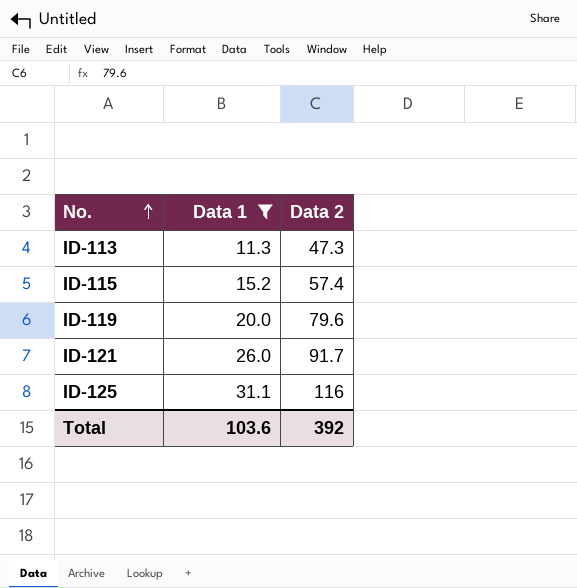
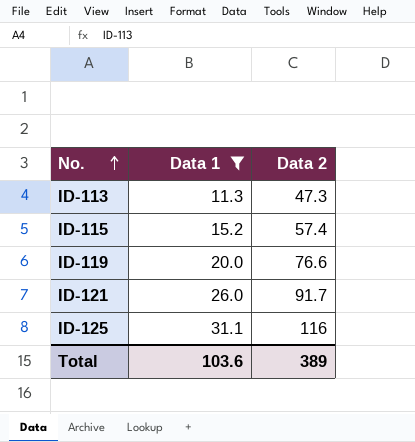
ID-119 | Data 2: 79.6 -> 76.6
Total | Data 2: 392 -> 389

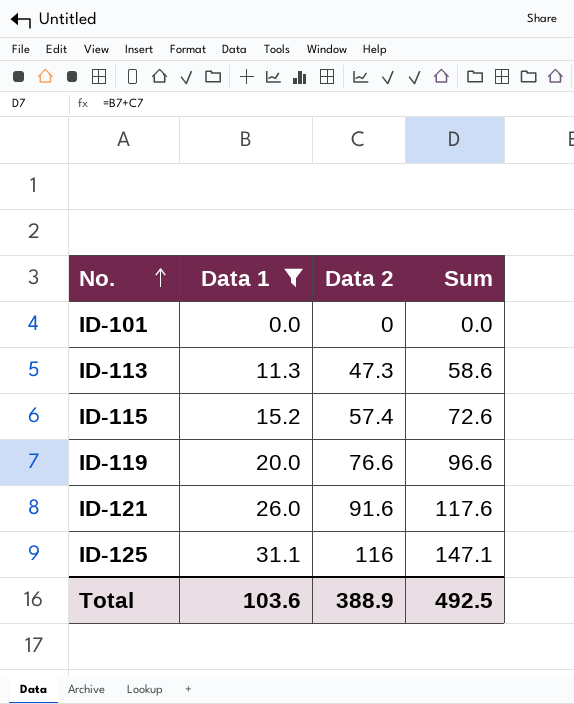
column Sum | formula: none -> [Data 1] + [Data 2]
row ID-101: none -> 0.0 | 0 | 0.0
ID-121 | Data 2: 91.7 -> 91.6
Total | Data 2: 389 -> 388.9

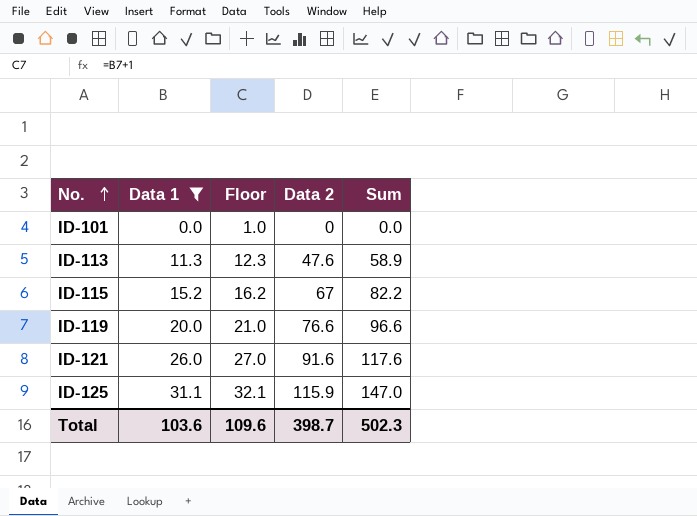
column Floor | formula: none -> [Data 1] + 1
ID-113 | Data 2: 47.3 -> 47.6
ID-113 | Sum: 58.6 -> 58.9
ID-115 | Data 2: 57.4 -> 67
ID-115 | Sum: 72.6 -> 82.2
ID-125 | Data 2: 116 -> 115.9
ID-125 | Sum: 147.1 -> 147.0
Total | Data 2: 388.9 -> 398.7
Total | Sum: 492.5 -> 502.3

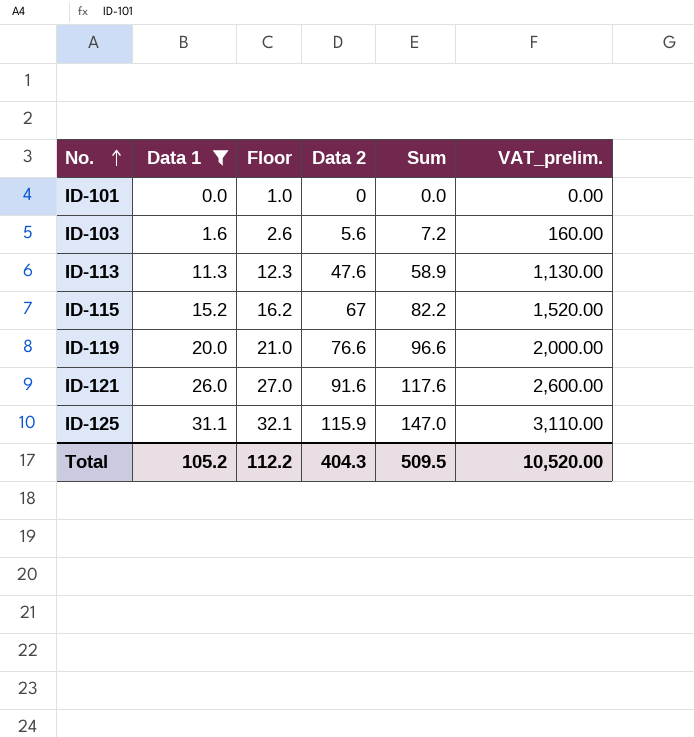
column VAT_prelim. | formula: none -> [Data 1] * 100
row ID-103: none -> 1.6 | 2.6 | 5.6 | 7.2 | 160.00
Total | Data 1: 103.6 -> 105.2
Total | Floor: 109.6 -> 112.2
Total | Data 2: 398.7 -> 404.3
Total | Sum: 502.3 -> 509.5

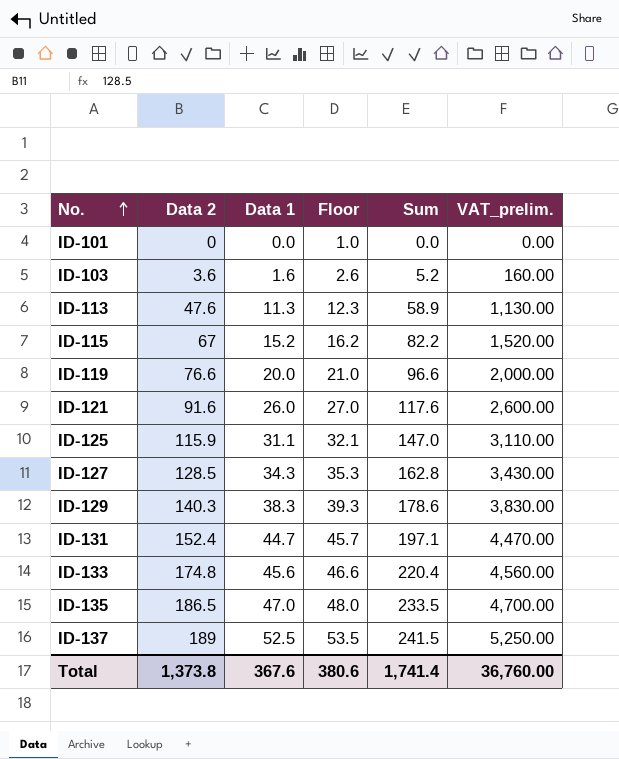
filter: Data 1 <= 31.1 -> none
column Data 2 | position: 4 -> 2
ID-103 | Data 2: 5.6 -> 3.6
ID-103 | Sum: 7.2 -> 5.2
Total | Data 2: 404.3 -> 1,373.8
Total | Data 1: 105.2 -> 367.6
Total | Floor: 112.2 -> 380.6
Total | Sum: 509.5 -> 1,741.4
Total | VAT_prelim.: 10,520.00 -> 36,760.00

